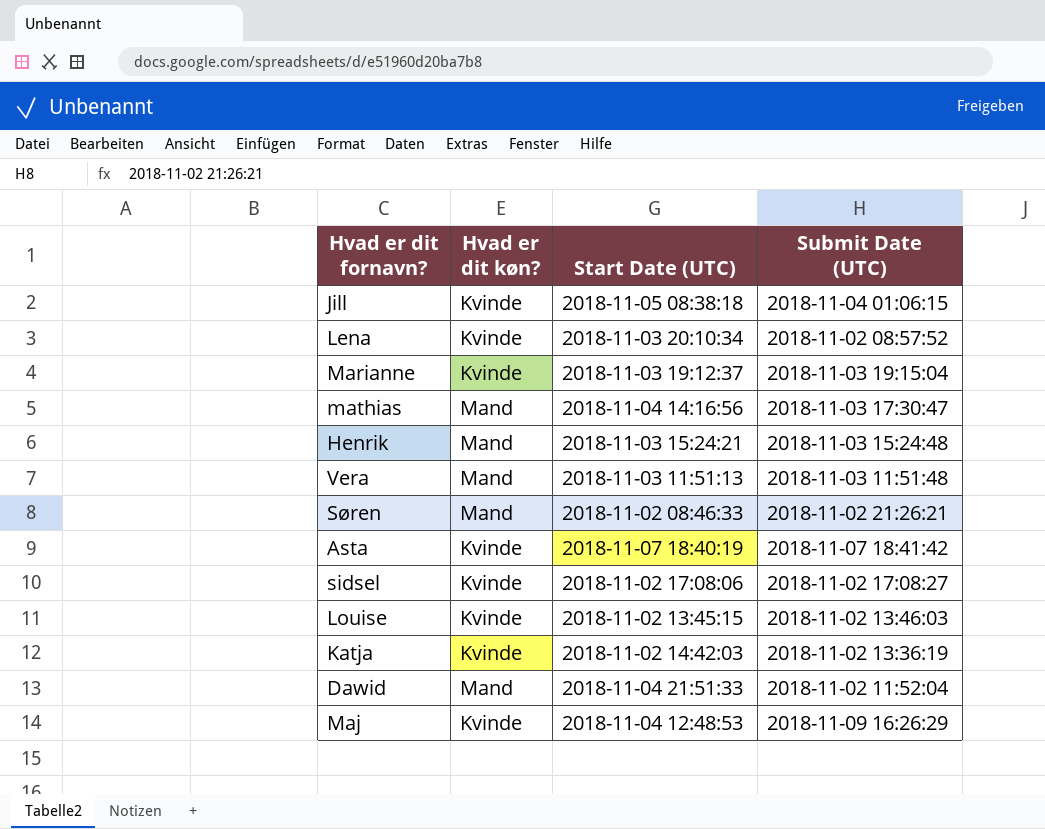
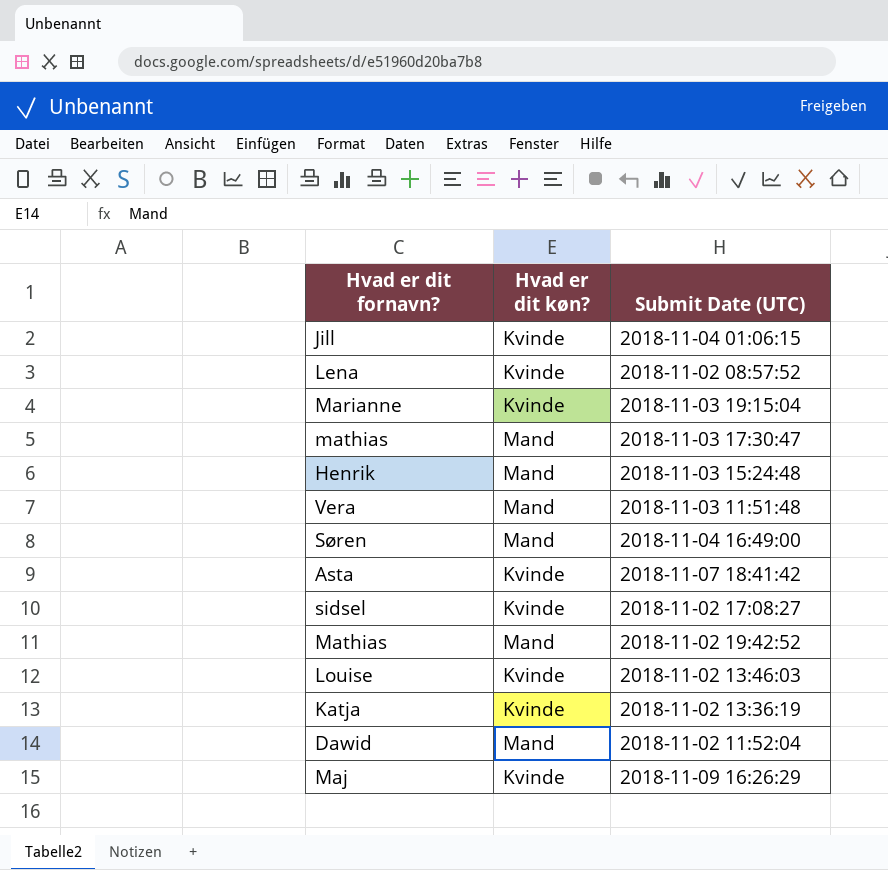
column Start Date (UTC) | position: 3 -> none
Søren | Submit Date (UTC): 2018-11-02 21:26:21 -> 2018-11-04 16:49:00
row Mathias: none -> Mand | 2018-11-02 19:42:52

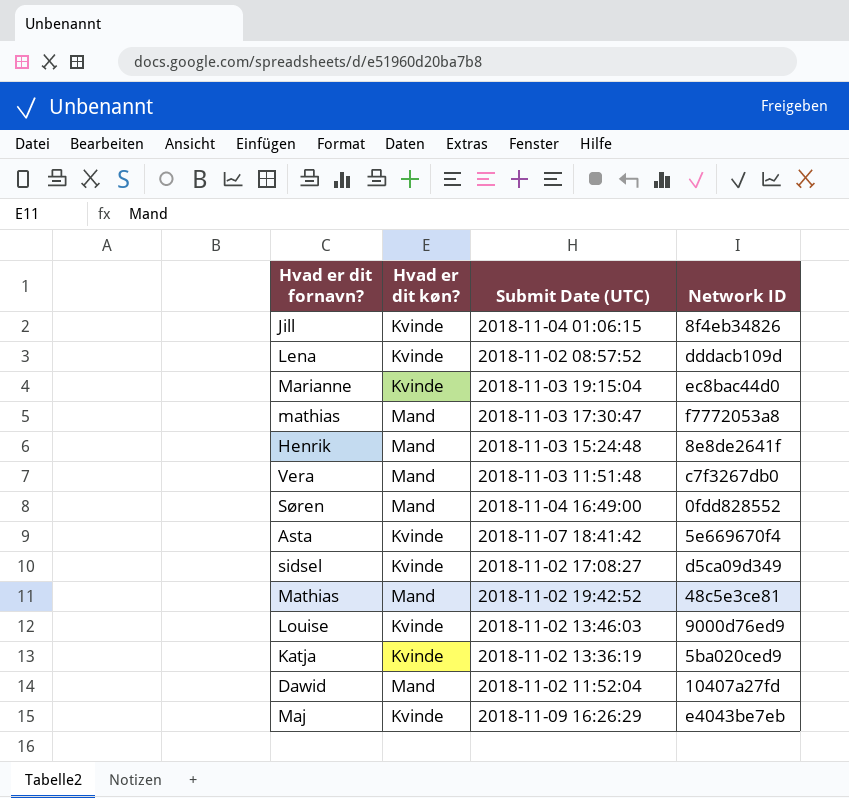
column Network ID | position: none -> 4

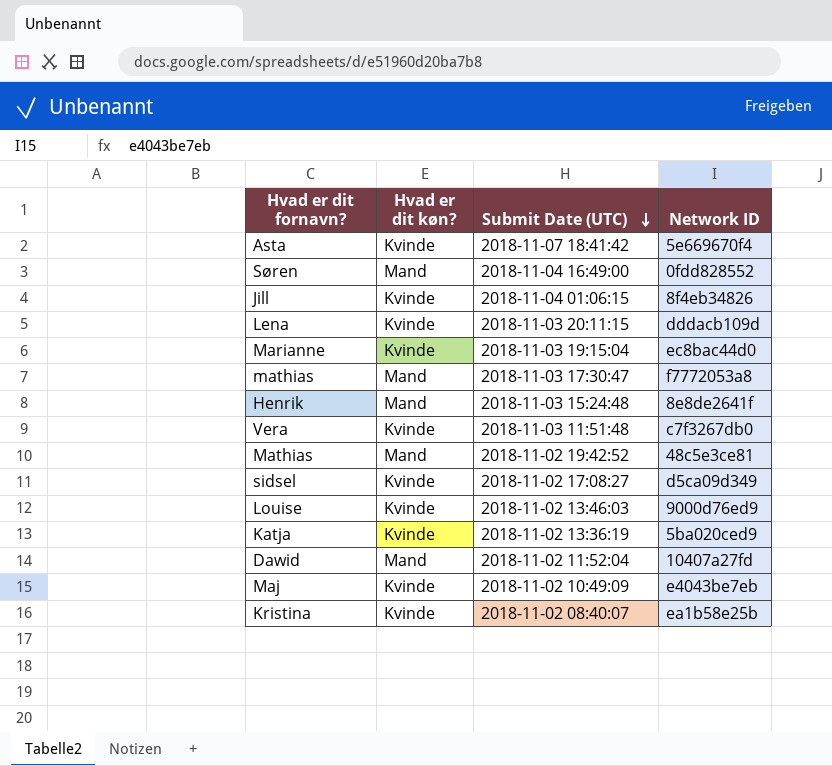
row order: none -> Submit Date (UTC) descending
Lena | Submit Date (UTC): 2018-11-02 08:57:52 -> 2018-11-03 20:11:15
Vera | Hvad er dit køn?: Mand -> Kvinde
Maj | Submit Date (UTC): 2018-11-09 16:26:29 -> 2018-11-02 10:49:09
row Kristina: none -> Kvinde | 2018-11-02 08:40:07 | ea1b58e25b

